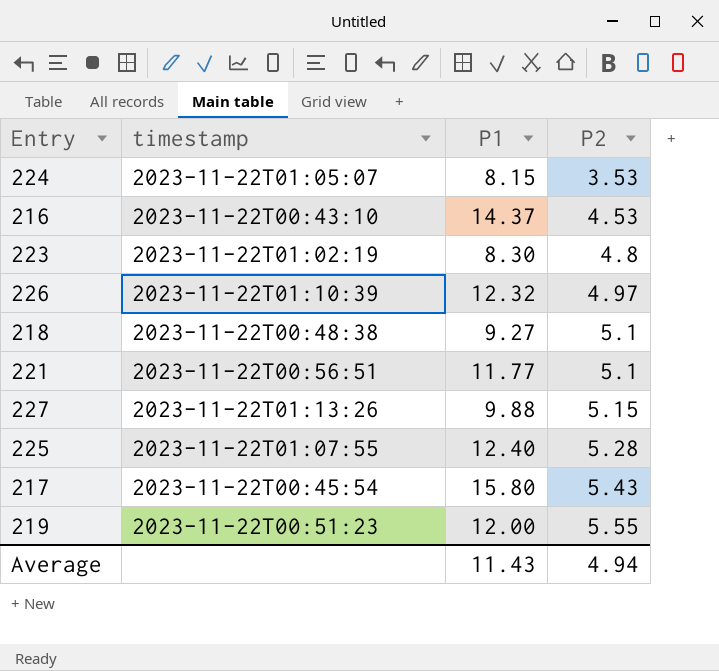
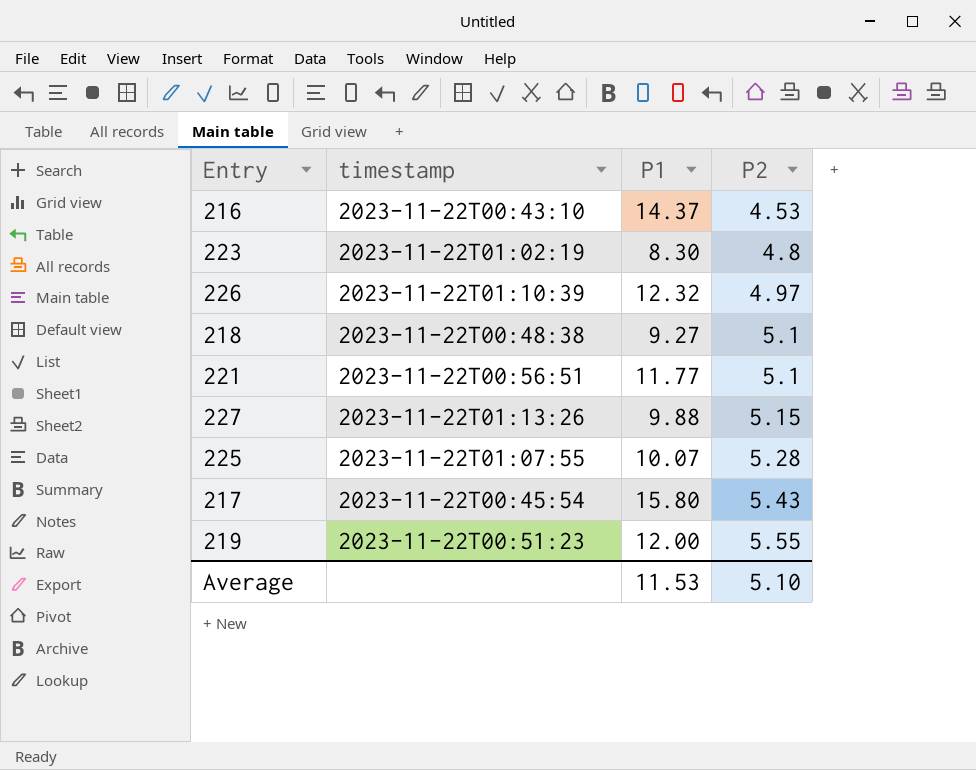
row 224: 2023-11-22T01:05:07 | 8.15 | 3.53 -> none
225 | P1: 12.40 -> 10.07
Average | P1: 11.43 -> 11.53
Average | P2: 4.94 -> 5.10

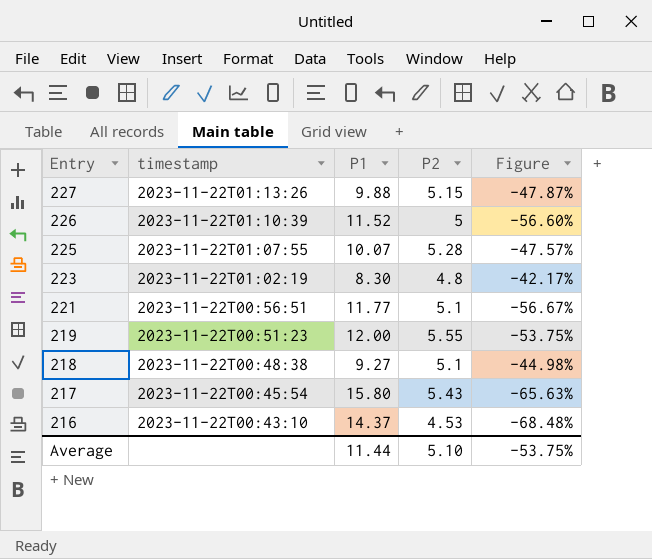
row order: P2 ascending -> Entry descending
column Figure | formula: none -> ([P2] - [P1]) / [P1]
226 | P1: 12.32 -> 11.52
226 | P2: 4.97 -> 5
Average | P1: 11.53 -> 11.44

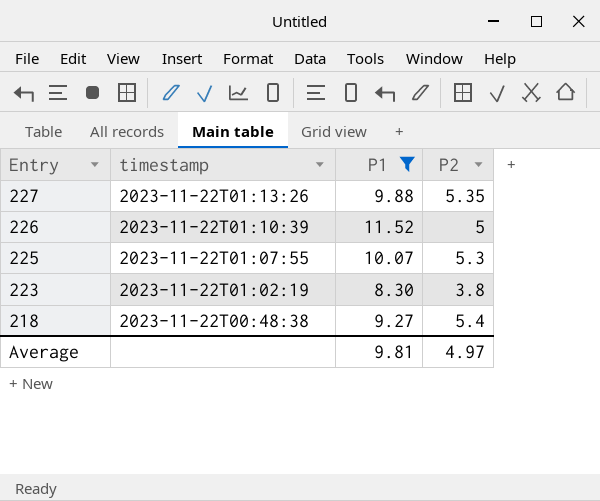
filter: none -> P1 <= 11.52
column Figure | formula: ([P2] - [P1]) / [P1] -> none
227 | P2: 5.15 -> 5.35
225 | P2: 5.28 -> 5.3
223 | P2: 4.8 -> 3.8
218 | P2: 5.1 -> 5.4
Average | P1: 11.44 -> 9.81
Average | P2: 5.10 -> 4.97

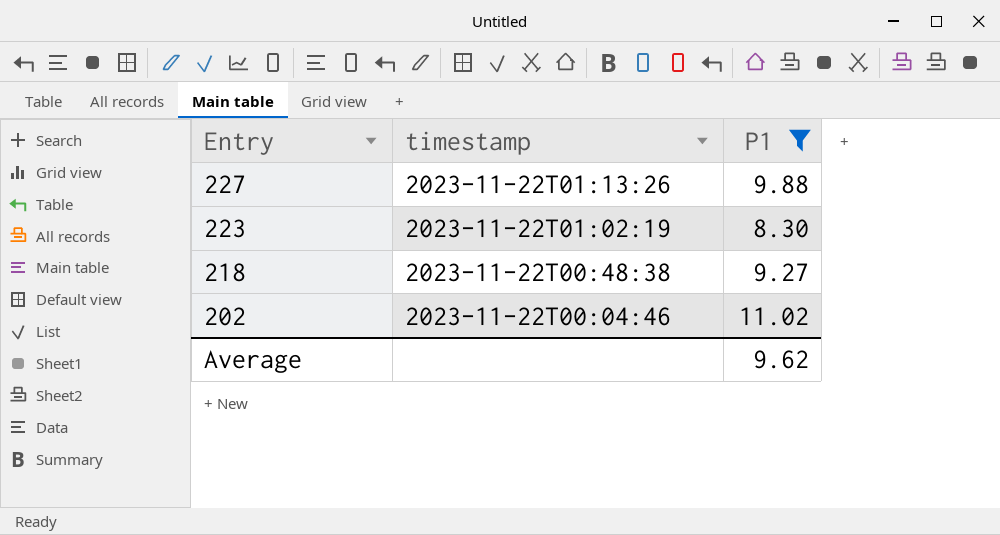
column P2 | position: 4 -> none
row 226: 2023-11-22T01:10:39 | 11.52 | 5 -> none
row 225: 2023-11-22T01:07:55 | 10.07 | 5.3 -> none
row 202: none -> 2023-11-22T00:04:46 | 11.02
Average | P1: 9.81 -> 9.62

